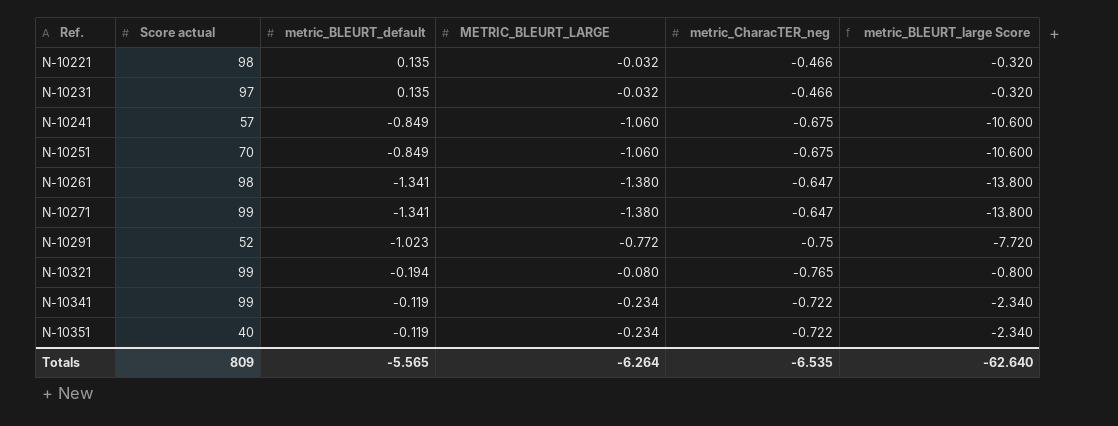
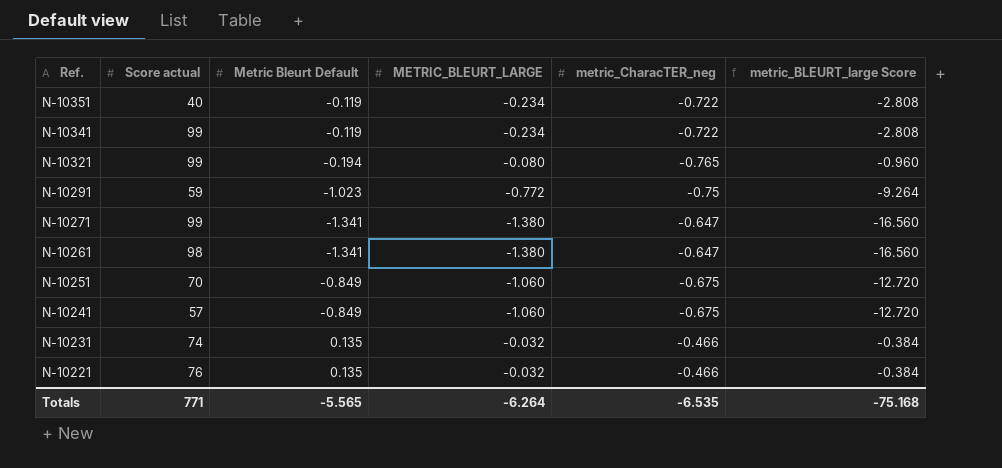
row order: Ref. ascending -> Ref. descending
column name: metric_BLEURT_default -> Metric Bleurt Default
column metric_BLEURT_large Score | formula: [METRIC_BLEURT_LARGE] * 10 -> [METRIC_BLEURT_LARGE] * 12
N-10291 | Score actual: 52 -> 59
N-10231 | Score actual: 97 -> 74
N-10221 | Score actual: 98 -> 76
Totals | Score actual: 809 -> 771
Totals | metric_BLEURT_large Score: -62.640 -> -75.168

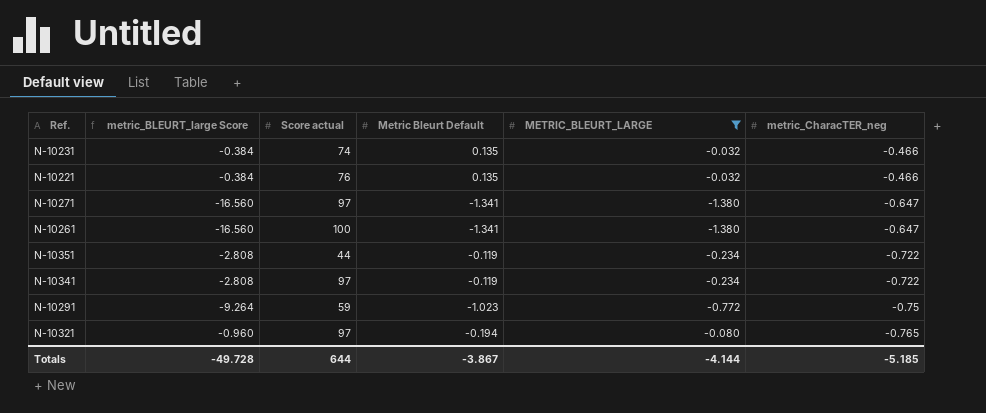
filter: none -> METRIC_BLEURT_LARGE != -1.060
row order: Ref. descending -> metric_CharacTER_neg descending
column metric_BLEURT_large Score | position: 6 -> 2
N-10271 | Score actual: 99 -> 97
N-10261 | Score actual: 98 -> 100
N-10351 | Score actual: 40 -> 44
N-10341 | Score actual: 99 -> 97
N-10321 | Score actual: 99 -> 97
Totals | metric_BLEURT_large Score: -75.168 -> -49.728
Totals | Score actual: 771 -> 644
Totals | Metric Bleurt Default: -5.565 -> -3.867
Totals | METRIC_BLEURT_LARGE: -6.264 -> -4.144
Totals | metric_CharacTER_neg: -6.535 -> -5.185

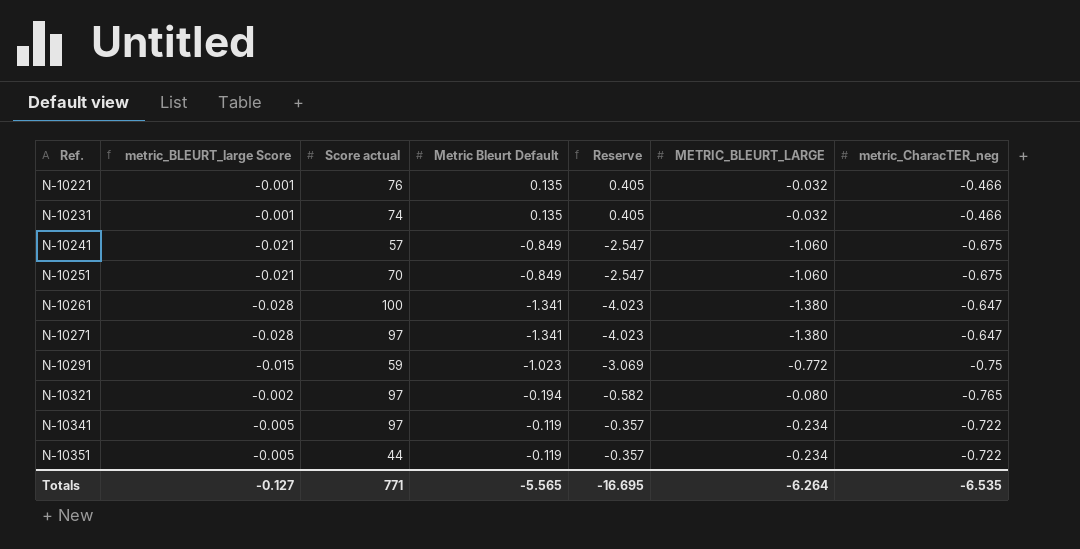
filter: METRIC_BLEURT_LARGE != -1.060 -> none
row order: metric_CharacTER_neg descending -> Ref. ascending
column metric_BLEURT_large Score | formula: [METRIC_BLEURT_LARGE] * 12 -> [METRIC_BLEURT_LARGE] * 0.02
column Reserve | formula: none -> [Metric Bleurt Default] * 3
Totals | metric_BLEURT_large Score: -49.728 -> -0.127
Totals | Score actual: 644 -> 771
Totals | Metric Bleurt Default: -3.867 -> -5.565
Totals | METRIC_BLEURT_LARGE: -4.144 -> -6.264
Totals | metric_CharacTER_neg: -5.185 -> -6.535

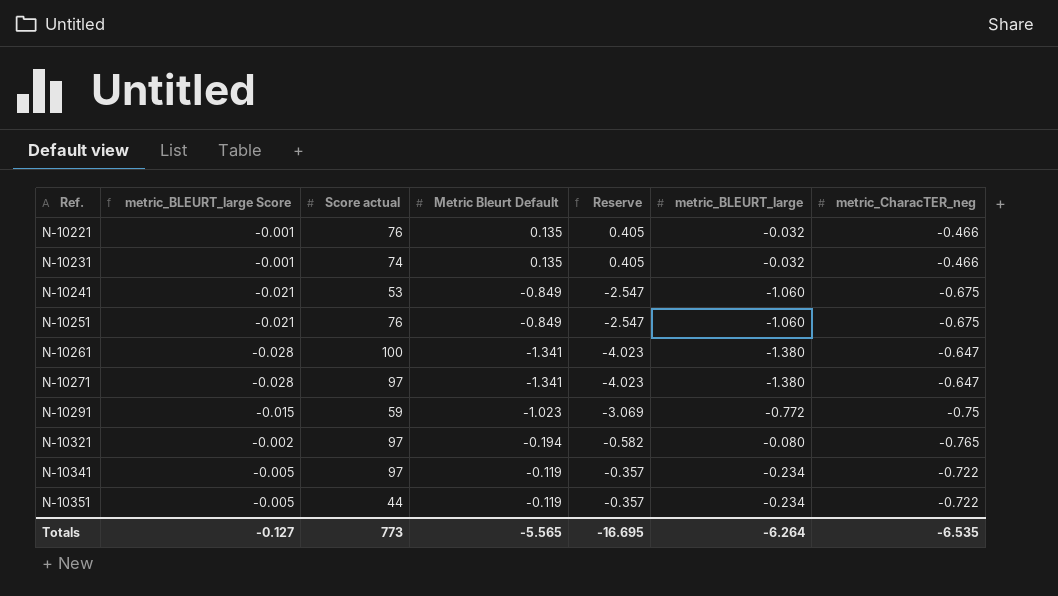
column name: METRIC_BLEURT_LARGE -> metric_BLEURT_large
N-10241 | Score actual: 57 -> 53
N-10251 | Score actual: 70 -> 76
Totals | Score actual: 771 -> 773

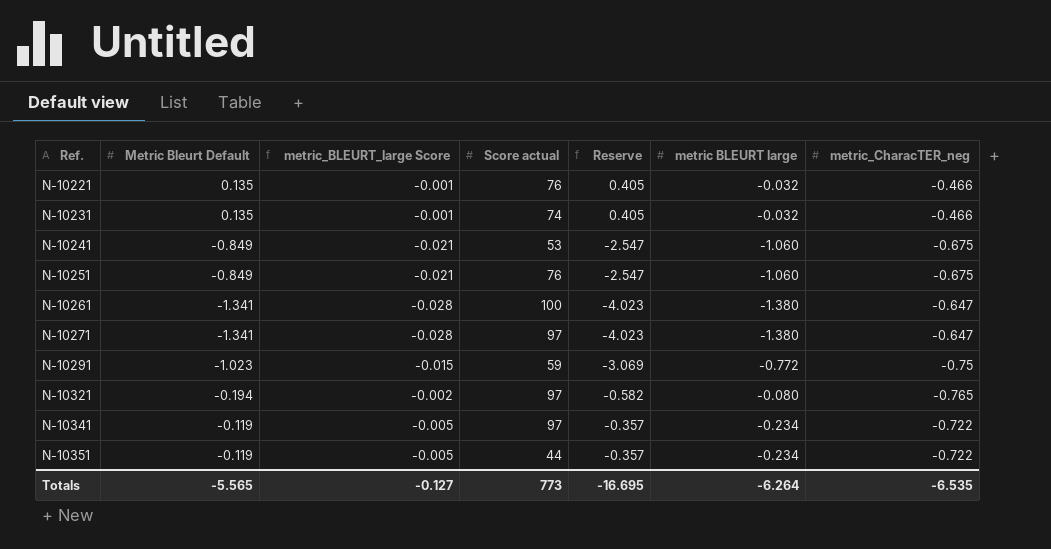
column Metric Bleurt Default | position: 4 -> 2
column name: metric_BLEURT_large -> metric BLEURT large

